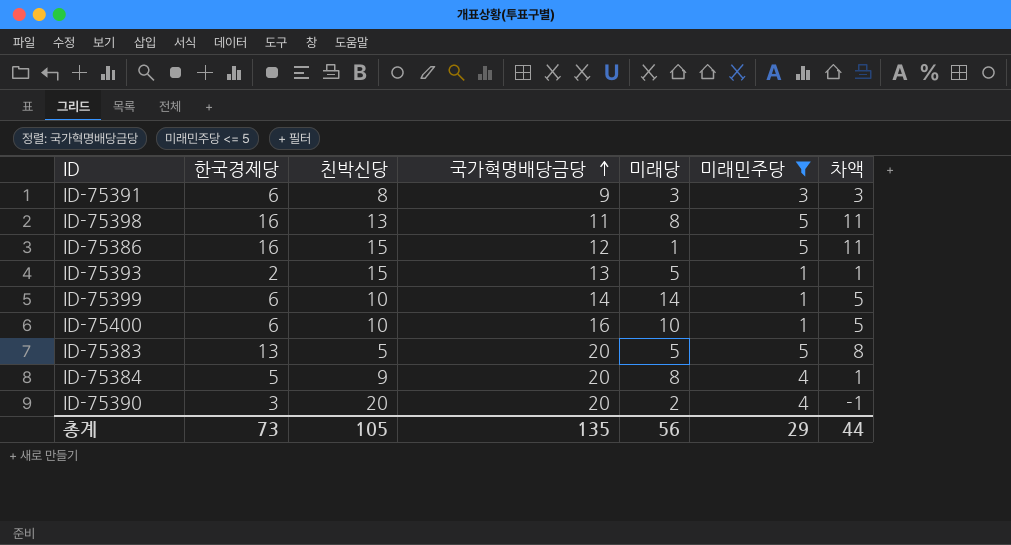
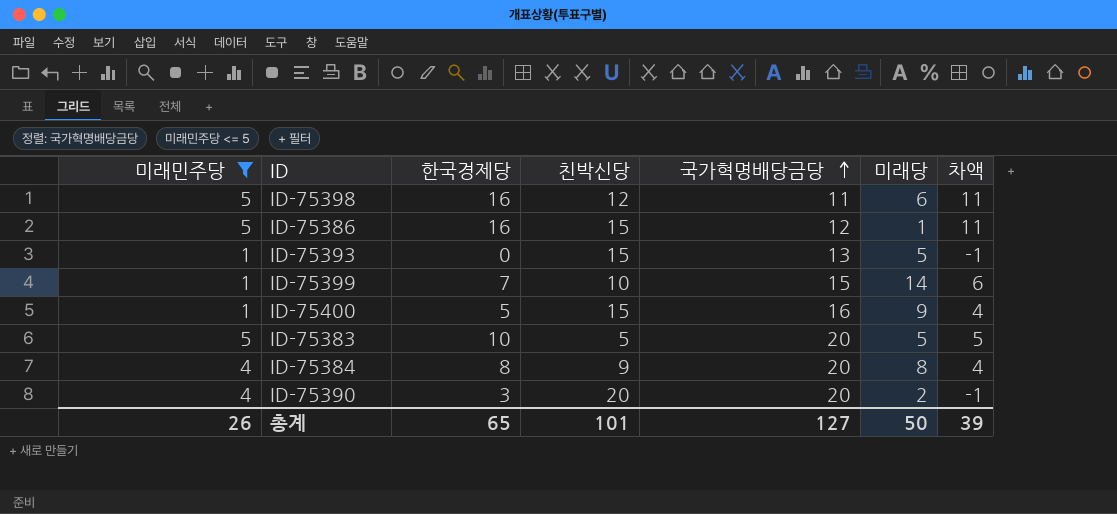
column 미래민주당 | position: 6 -> 1
row ID-75391: 6 | 8 | 9 | 3 | 3 | 3 -> none
ID-75398 | 친박신당: 13 -> 12
ID-75398 | 미래당: 8 -> 6
ID-75393 | 한국경제당: 2 -> 0
ID-75393 | 차액: 1 -> -1
ID-75399 | 한국경제당: 6 -> 7
ID-75399 | 국가혁명배당금당: 14 -> 15
ID-75399 | 차액: 5 -> 6
ID-75400 | 한국경제당: 6 -> 5
ID-75400 | 친박신당: 10 -> 15
ID-75400 | 미래당: 10 -> 9
ID-75400 | 차액: 5 -> 4
ID-75383 | 한국경제당: 13 -> 10
ID-75383 | 차액: 8 -> 5
ID-75384 | 한국경제당: 5 -> 8
ID-75384 | 차액: 1 -> 4
총계 | 미래민주당: 29 -> 26
총계 | 한국경제당: 73 -> 65
총계 | 친박신당: 105 -> 101
총계 | 국가혁명배당금당: 135 -> 127
총계 | 미래당: 56 -> 50
총계 | 차액: 44 -> 39

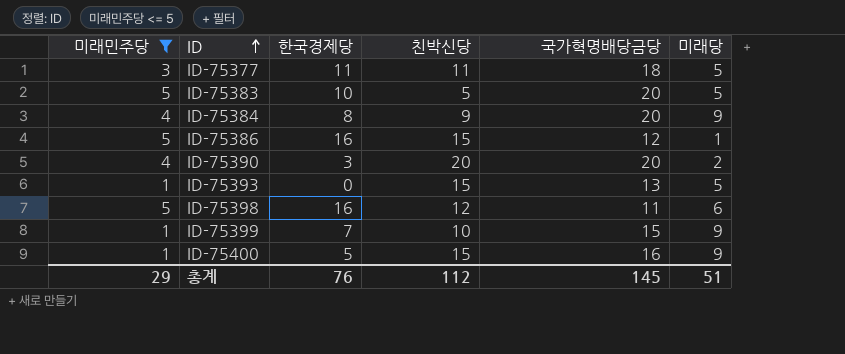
row order: 국가혁명배당금당 ascending -> ID ascending
column 차액 | formula: [한국경제당] - [미래민주당] -> none
row ID-75377: none -> 3 | 11 | 11 | 18 | 5
ID-75384 | 미래당: 8 -> 9
ID-75399 | 미래당: 14 -> 9
총계 | 미래민주당: 26 -> 29
총계 | 한국경제당: 65 -> 76
총계 | 친박신당: 101 -> 112
총계 | 국가혁명배당금당: 127 -> 145
총계 | 미래당: 50 -> 51

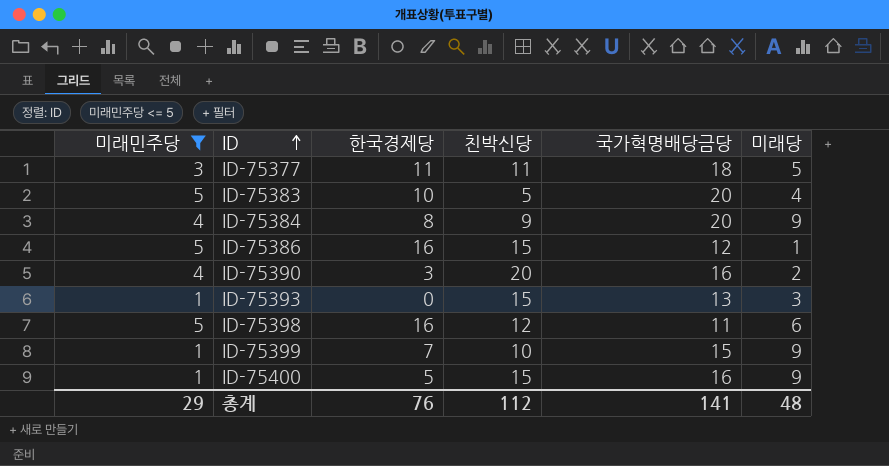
ID-75383 | 미래당: 5 -> 4
ID-75390 | 국가혁명배당금당: 20 -> 16
ID-75393 | 미래당: 5 -> 3
총계 | 국가혁명배당금당: 145 -> 141
총계 | 미래당: 51 -> 48

